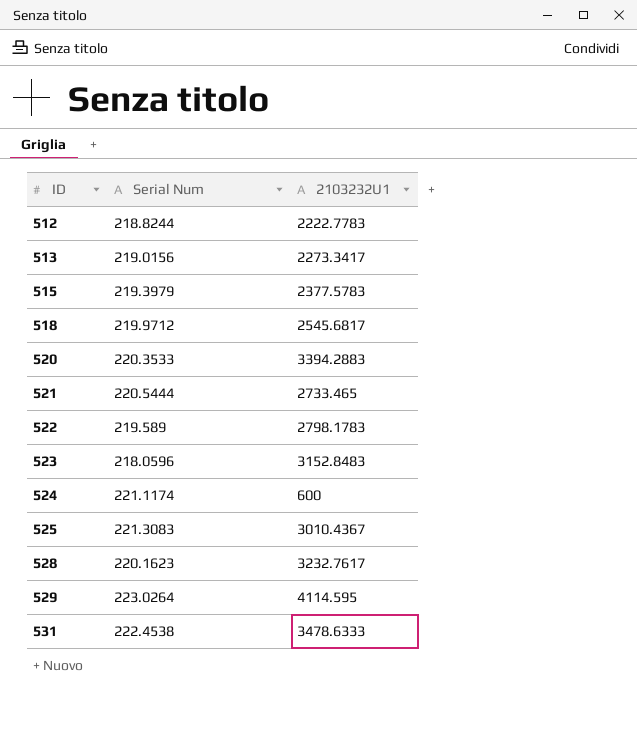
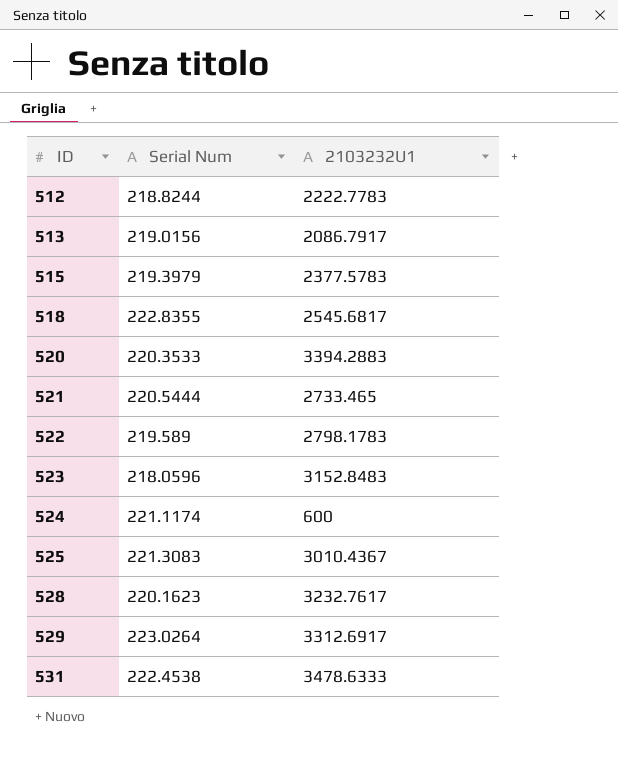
513 | 2103232U1: 2273.3417 -> 2086.7917
518 | Serial Num: 219.9712 -> 222.8355
529 | 2103232U1: 4114.595 -> 3312.6917

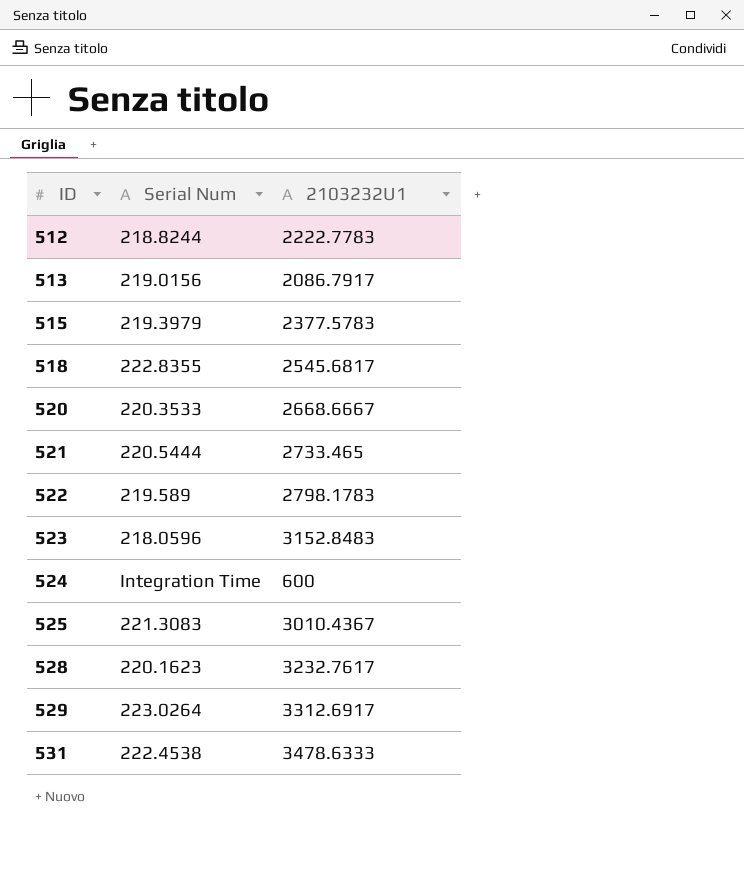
520 | 2103232U1: 3394.2883 -> 2668.6667
524 | Serial Num: 221.1174 -> Integration Time

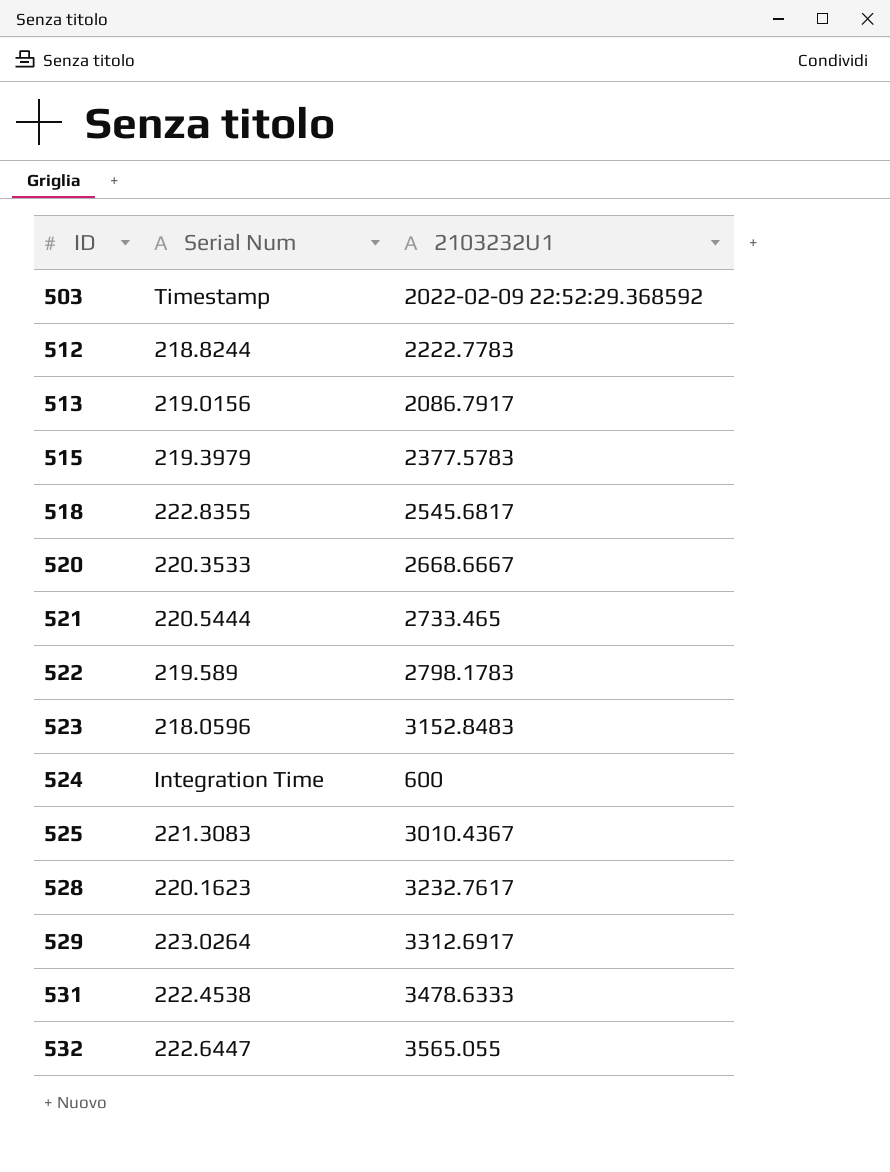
row 503: none -> Timestamp | 2022-02-09 22:52:29.368592
row 532: none -> 222.6447 | 3565.055

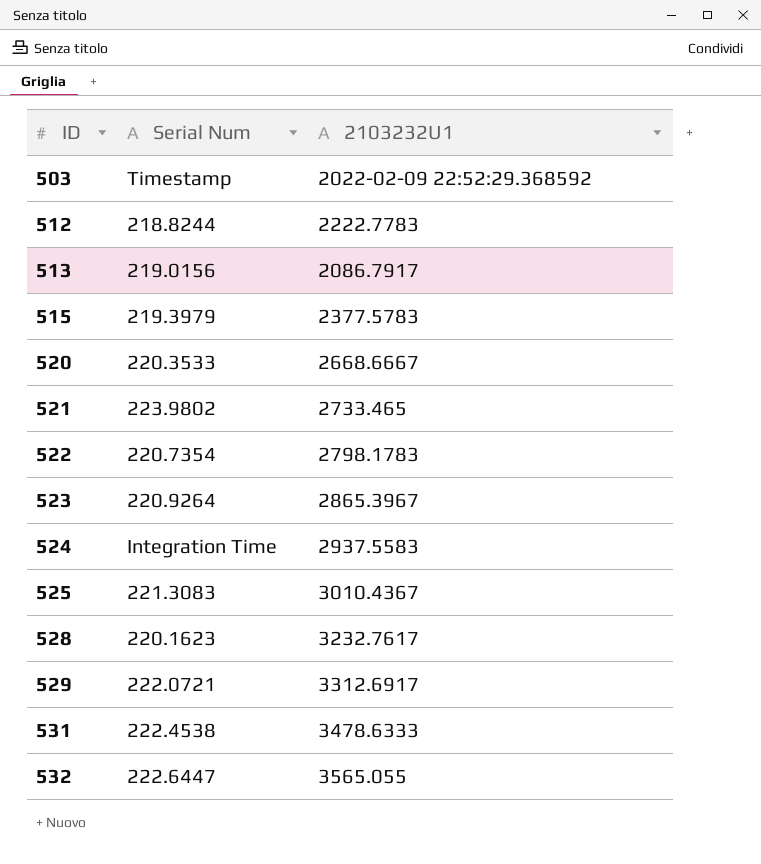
row 518: 222.8355 | 2545.6817 -> none
521 | Serial Num: 220.5444 -> 223.9802
522 | Serial Num: 219.589 -> 220.7354
523 | Serial Num: 218.0596 -> 220.9264
523 | 2103232U1: 3152.8483 -> 2865.3967
524 | 2103232U1: 600 -> 2937.5583
529 | Serial Num: 223.0264 -> 222.0721

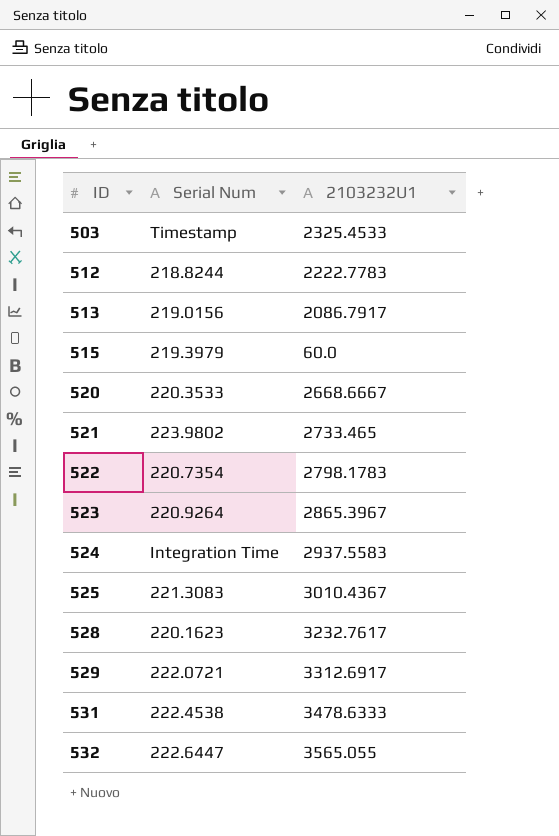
503 | 2103232U1: 2022-02-09 22:52:29.368592 -> 2325.4533
515 | 2103232U1: 2377.5783 -> 60.0

